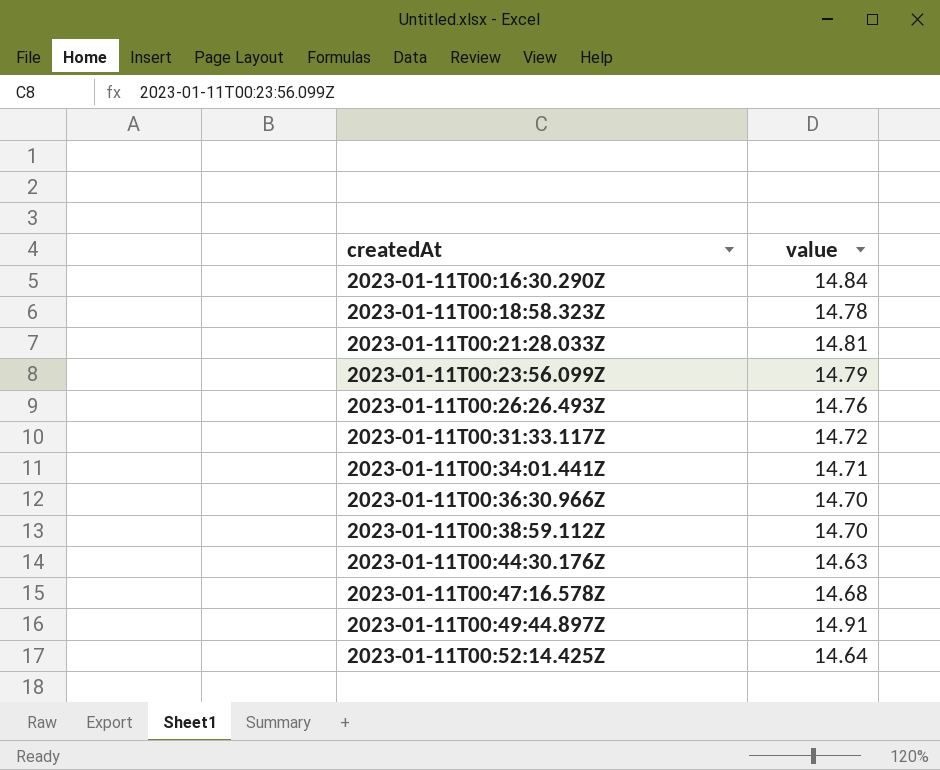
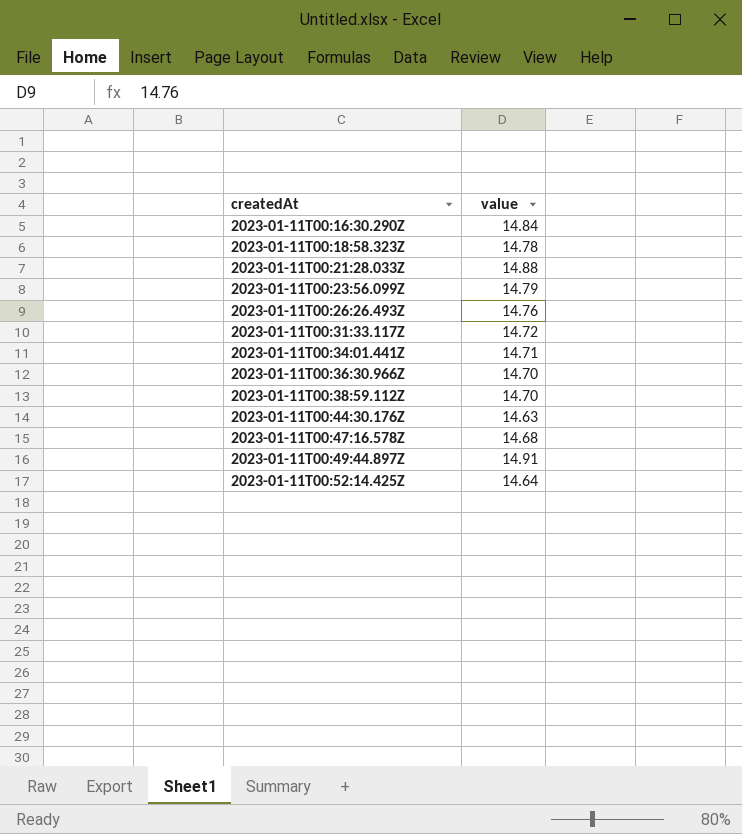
2023-01-11T00:21:28.033Z | value: 14.81 -> 14.88

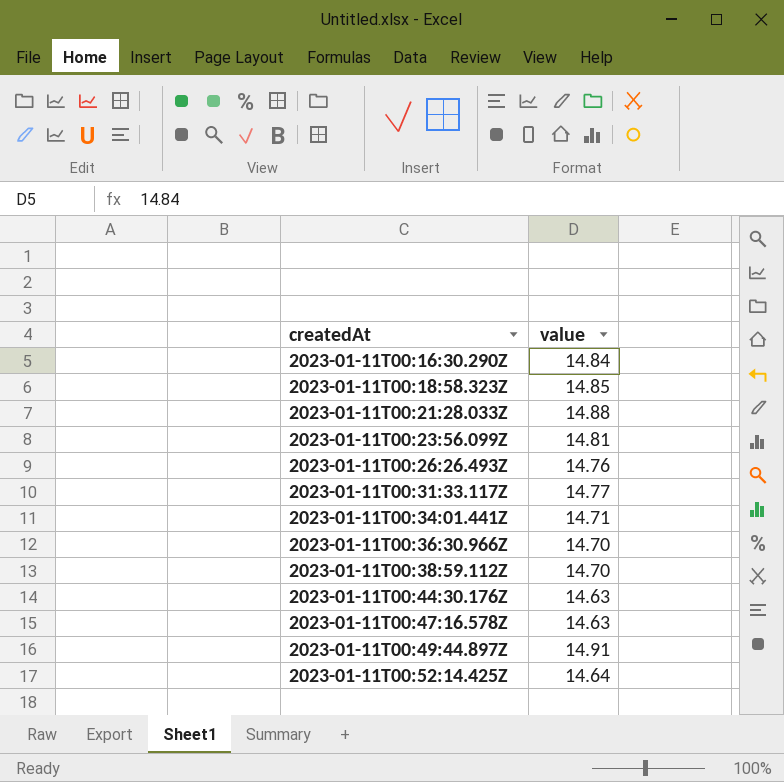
2023-01-11T00:18:58.323Z | value: 14.78 -> 14.85
2023-01-11T00:23:56.099Z | value: 14.79 -> 14.81
2023-01-11T00:31:33.117Z | value: 14.72 -> 14.77
2023-01-11T00:47:16.578Z | value: 14.68 -> 14.63

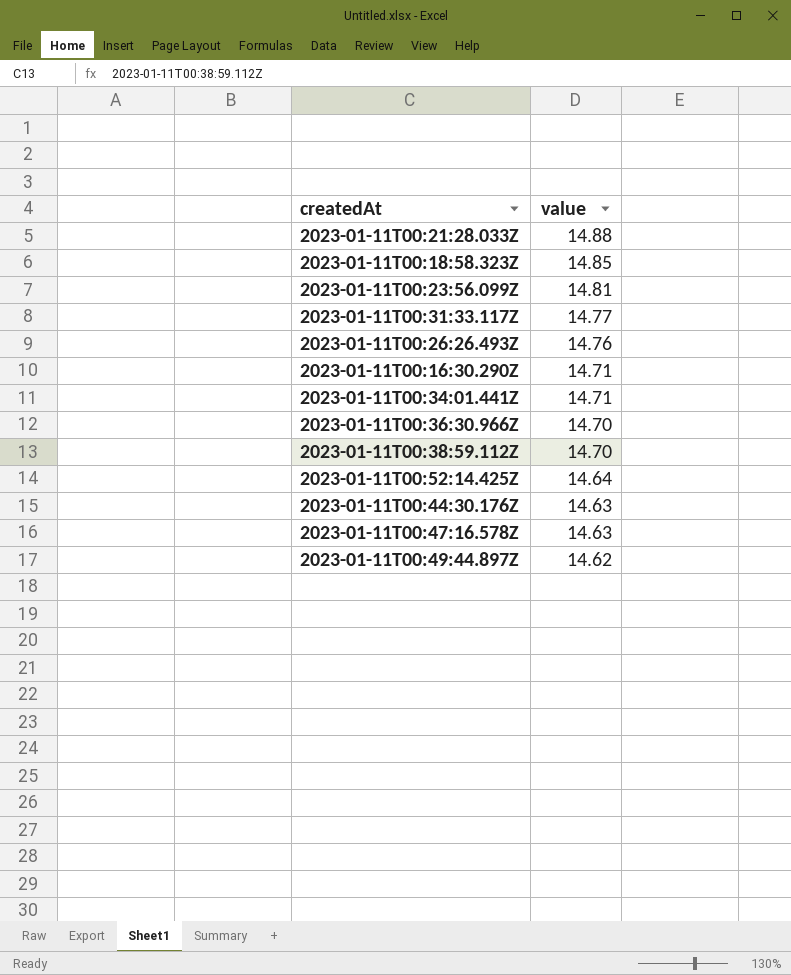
row order: createdAt ascending -> value descending
2023-01-11T00:16:30.290Z | value: 14.84 -> 14.71
2023-01-11T00:49:44.897Z | value: 14.91 -> 14.62

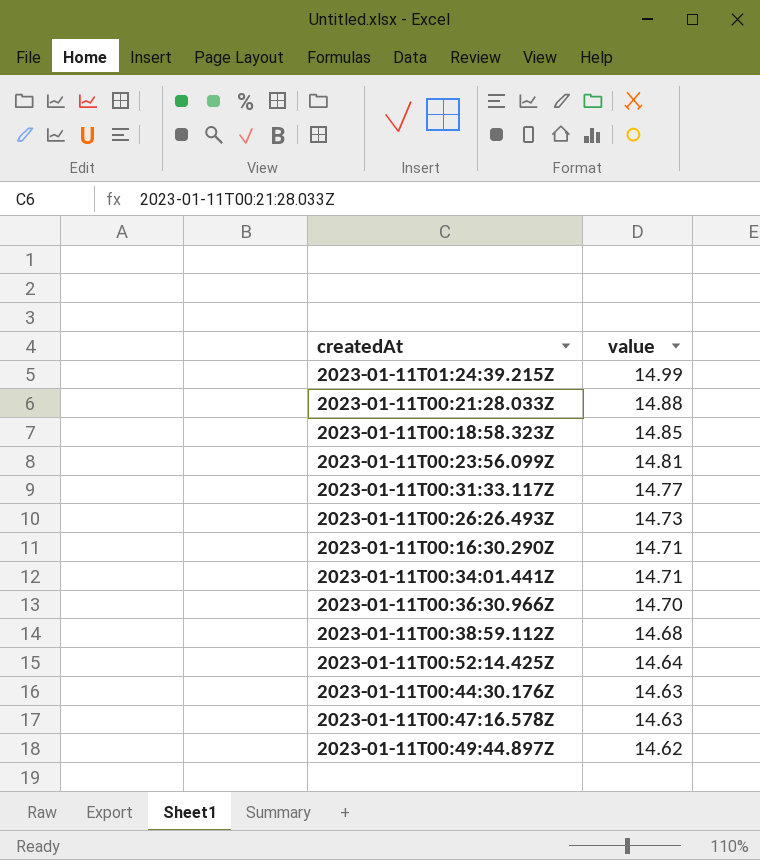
row 2023-01-11T01:24:39.215Z: none -> 14.99
2023-01-11T00:26:26.493Z | value: 14.76 -> 14.73
2023-01-11T00:38:59.112Z | value: 14.70 -> 14.68

